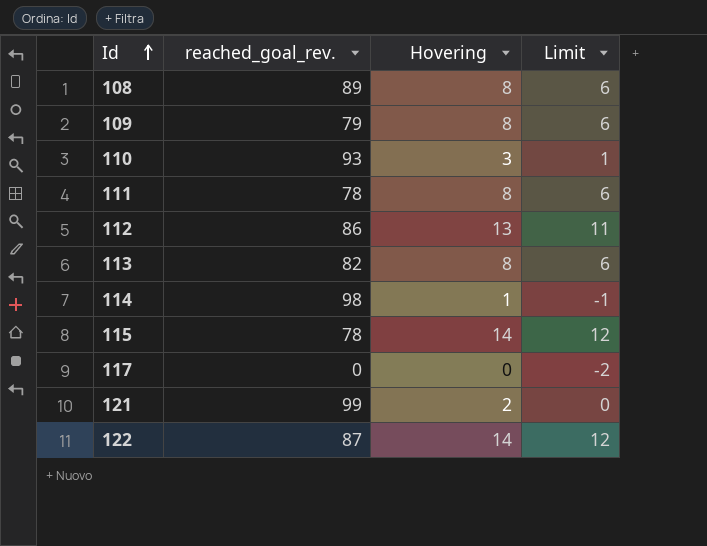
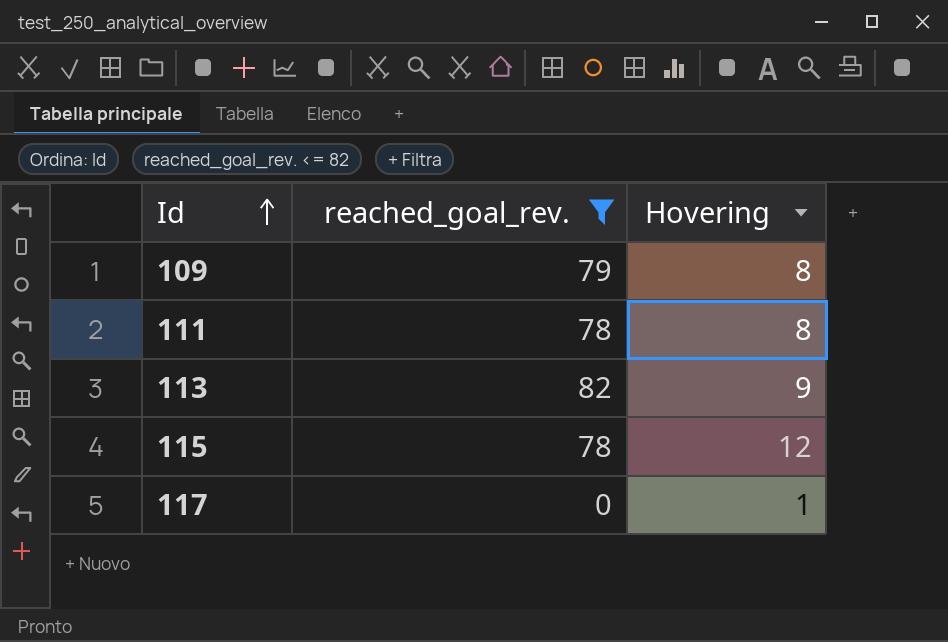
filter: none -> reached_goal_rev. <= 82
column Limit | formula: [Hovering] - 2 -> none
113 | Hovering: 8 -> 9
115 | Hovering: 14 -> 12
117 | Hovering: 0 -> 1

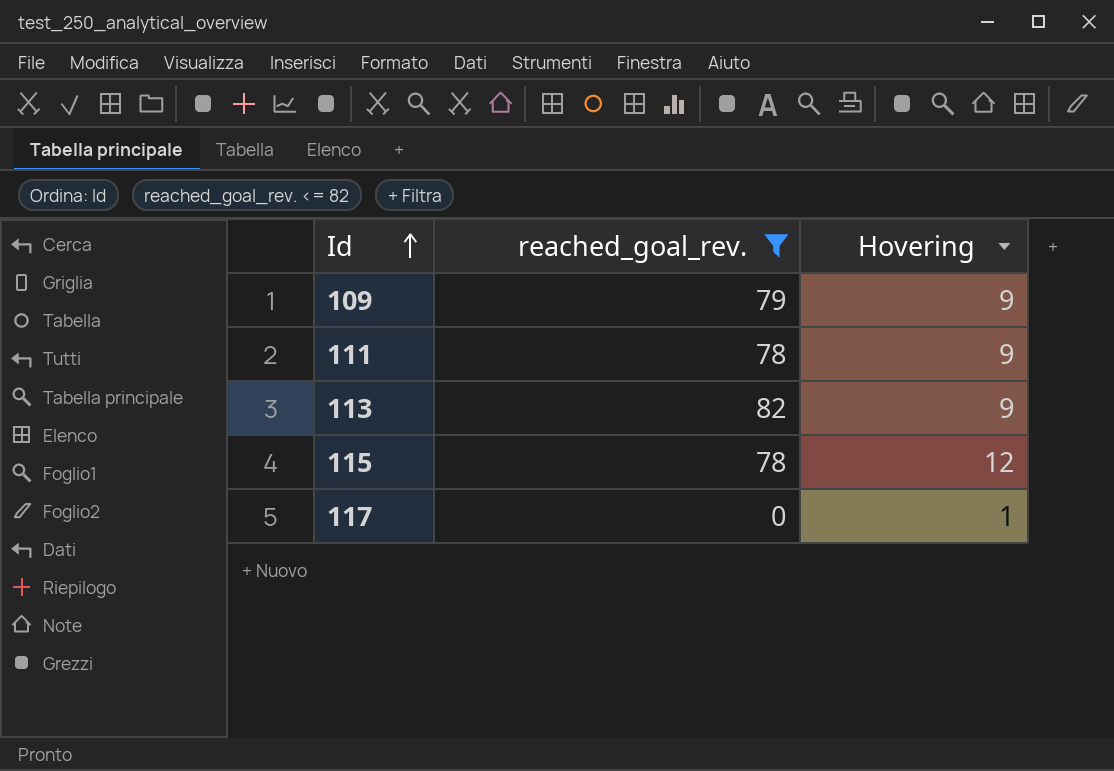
109 | Hovering: 8 -> 9
111 | Hovering: 8 -> 9

